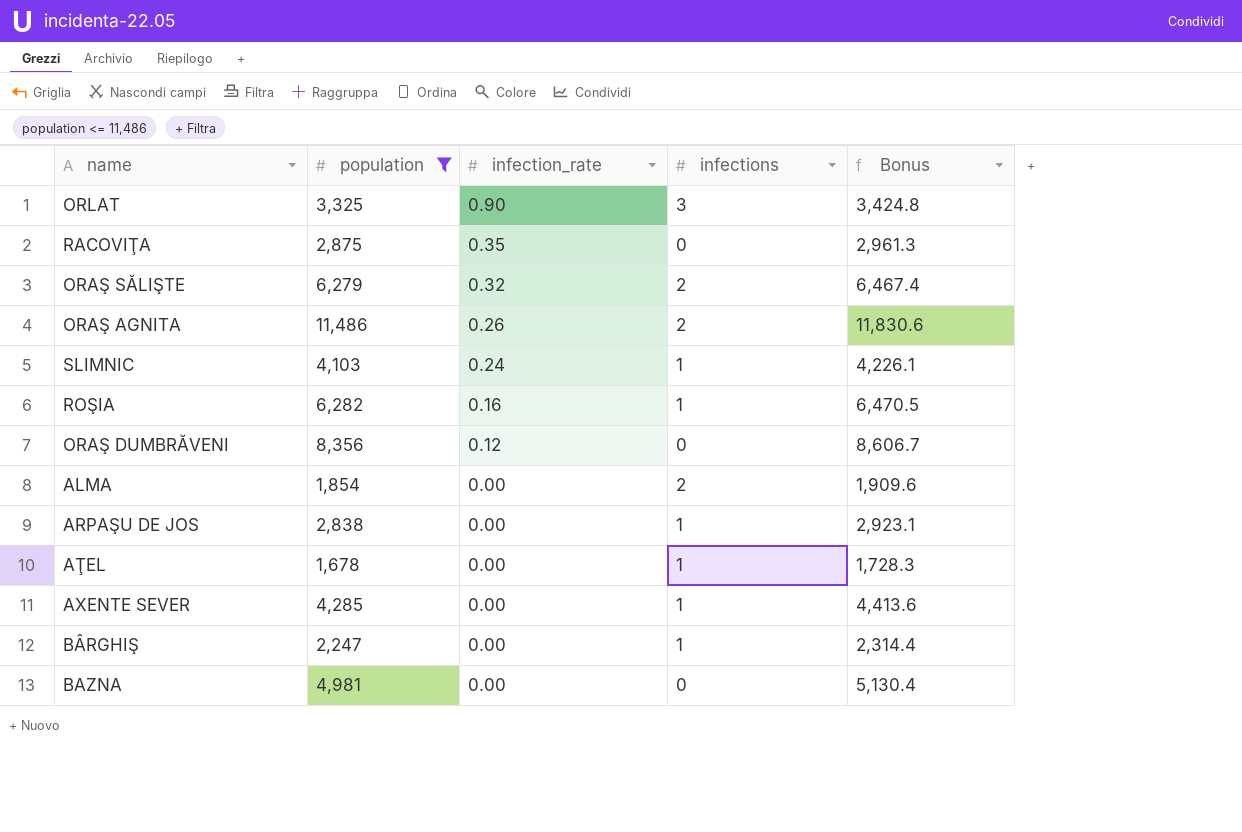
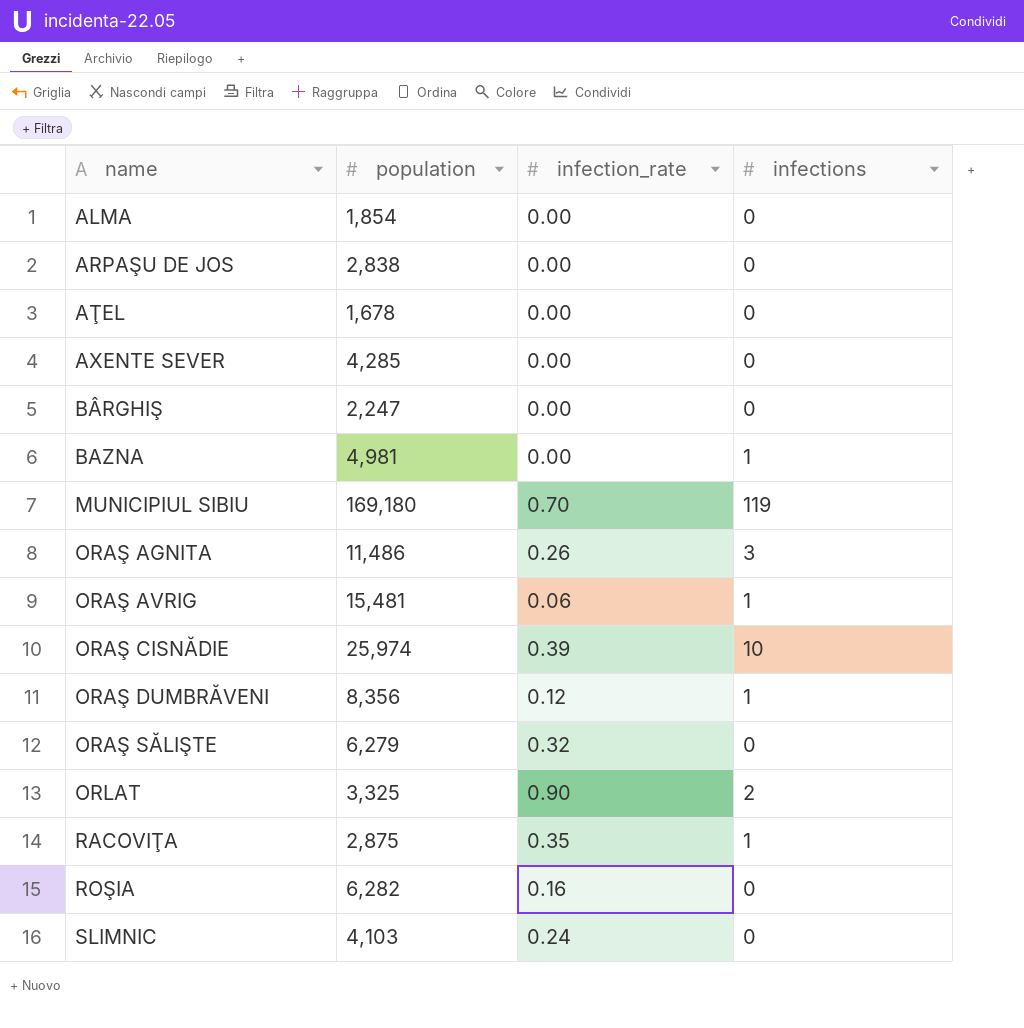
filter: population <= 11,486 -> none
row order: infection_rate descending -> name ascending
column Bonus | formula: [population] * 1.03 -> none
ALMA | infections: 2 -> 0
ARPAŞU DE JOS | infections: 1 -> 0
AŢEL | infections: 1 -> 0
AXENTE SEVER | infections: 1 -> 0
BÂRGHIŞ | infections: 1 -> 0
BAZNA | infections: 0 -> 1
ORAŞ AGNITA | infections: 2 -> 3
ORAŞ DUMBRĂVENI | infections: 0 -> 1
ORAŞ SĂLIŞTE | infections: 2 -> 0
ORLAT | infections: 3 -> 2
RACOVIŢA | infections: 0 -> 1
ROŞIA | infections: 1 -> 0
SLIMNIC | infections: 1 -> 0

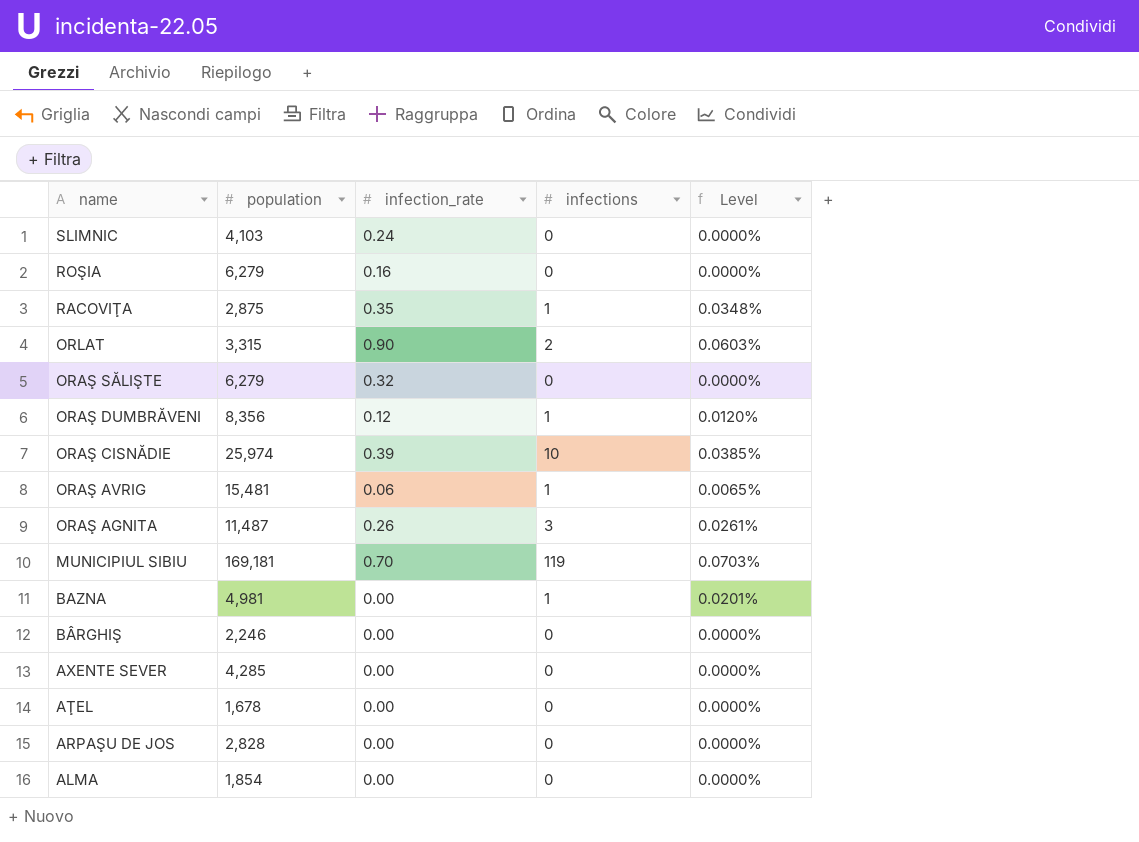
row order: name ascending -> name descending
column Level | formula: none -> [infections] / [population]
ROŞIA | population: 6,282 -> 6,279
ORLAT | population: 3,325 -> 3,315
ORAŞ AGNITA | population: 11,486 -> 11,487
MUNICIPIUL SIBIU | population: 169,180 -> 169,181
BÂRGHIŞ | population: 2,247 -> 2,246
ARPAŞU DE JOS | population: 2,838 -> 2,828

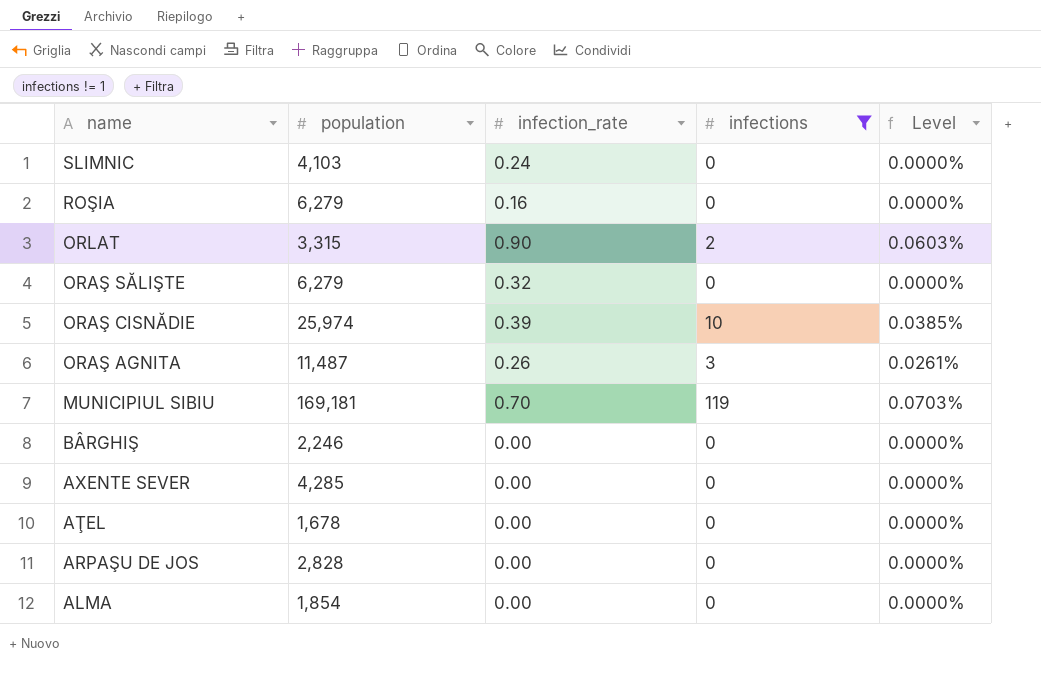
filter: none -> infections != 1

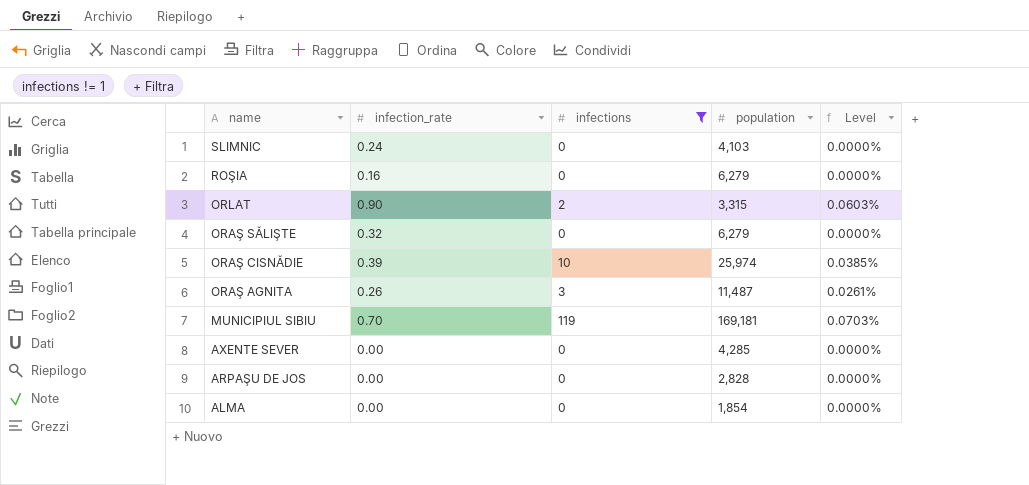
column population | position: 2 -> 4
row BÂRGHIŞ: 2,246 | 0.00 | 0 | 0.0000% -> none
row AŢEL: 1,678 | 0.00 | 0 | 0.0000% -> none

